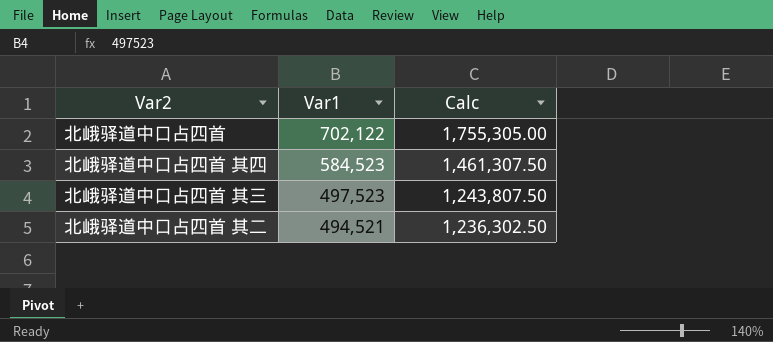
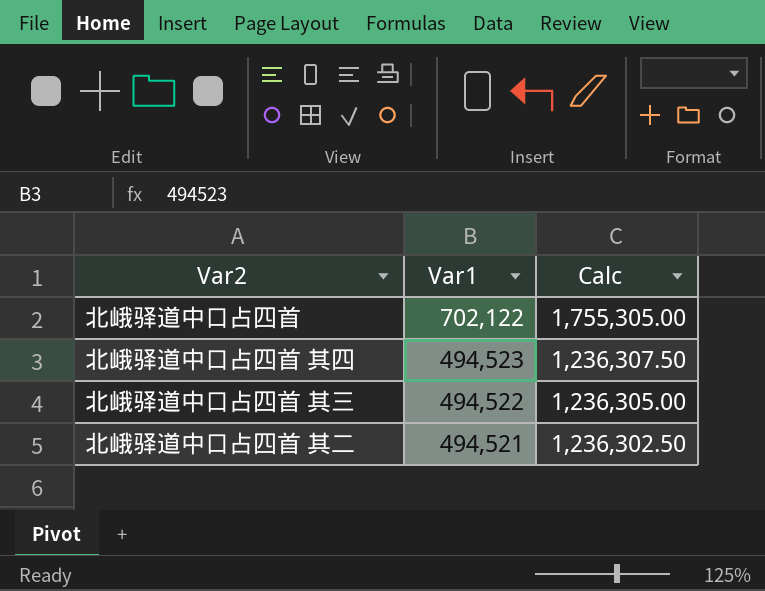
北峨驿道中口占四首 其四 | Var1: 584,523 -> 494,523
北峨驿道中口占四首 其四 | Calc: 1,461,307.50 -> 1,236,307.50
北峨驿道中口占四首 其三 | Var1: 497,523 -> 494,522
北峨驿道中口占四首 其三 | Calc: 1,243,807.50 -> 1,236,305.00

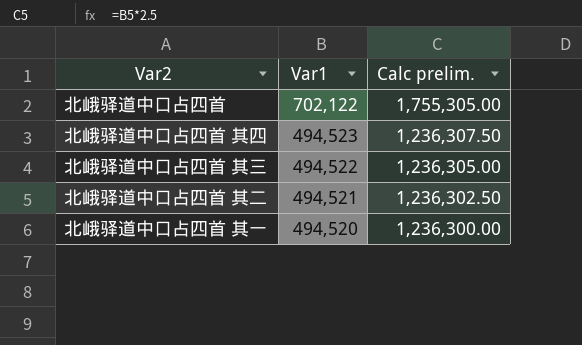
column name: Calc -> Calc prelim.
row 北峨驿道中口占四首 其一: none -> 494,520 | 1,236,300.00

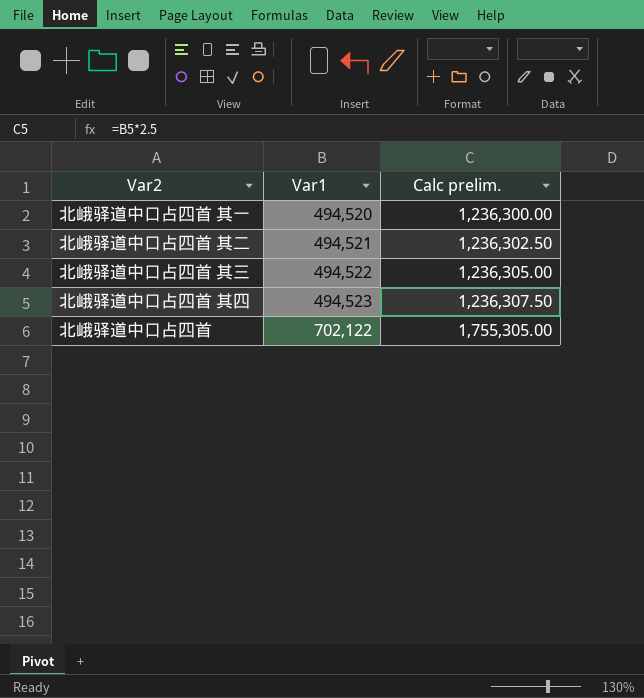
row order: Var1 descending -> Var1 ascending

